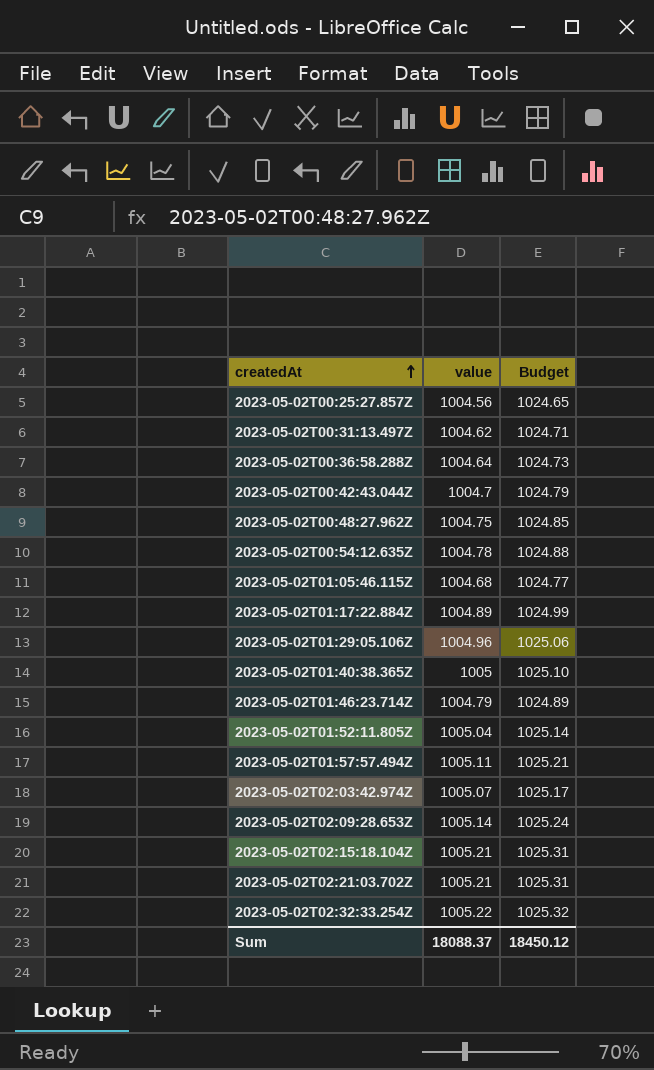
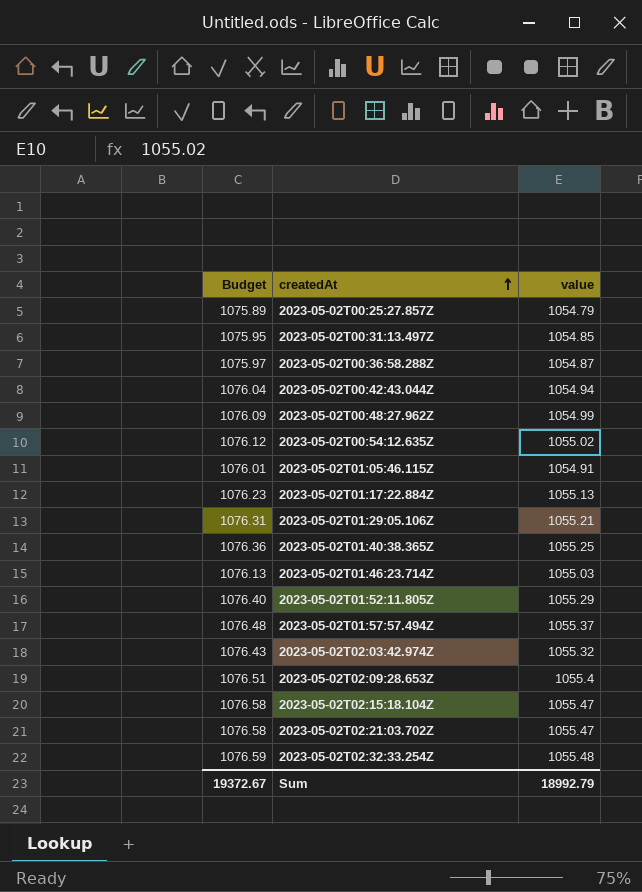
column Budget | position: 3 -> 1
2023-05-02T00:25:27.857Z | Budget: 1024.65 -> 1075.89
2023-05-02T00:25:27.857Z | value: 1004.56 -> 1054.79
2023-05-02T00:31:13.497Z | Budget: 1024.71 -> 1075.95
2023-05-02T00:31:13.497Z | value: 1004.62 -> 1054.85
2023-05-02T00:36:58.288Z | Budget: 1024.73 -> 1075.97
2023-05-02T00:36:58.288Z | value: 1004.64 -> 1054.87
2023-05-02T00:42:43.044Z | Budget: 1024.79 -> 1076.04
2023-05-02T00:42:43.044Z | value: 1004.7 -> 1054.94
2023-05-02T00:48:27.962Z | Budget: 1024.85 -> 1076.09
2023-05-02T00:48:27.962Z | value: 1004.75 -> 1054.99
2023-05-02T00:54:12.635Z | Budget: 1024.88 -> 1076.12
2023-05-02T00:54:12.635Z | value: 1004.78 -> 1055.02
2023-05-02T01:05:46.115Z | Budget: 1024.77 -> 1076.01
2023-05-02T01:05:46.115Z | value: 1004.68 -> 1054.91
2023-05-02T01:17:22.884Z | Budget: 1024.99 -> 1076.23
2023-05-02T01:17:22.884Z | value: 1004.89 -> 1055.13
2023-05-02T01:29:05.106Z | Budget: 1025.06 -> 1076.31
2023-05-02T01:29:05.106Z | value: 1004.96 -> 1055.21
2023-05-02T01:40:38.365Z | Budget: 1025.10 -> 1076.36
2023-05-02T01:40:38.365Z | value: 1005 -> 1055.25
2023-05-02T01:46:23.714Z | Budget: 1024.89 -> 1076.13
2023-05-02T01:46:23.714Z | value: 1004.79 -> 1055.03
2023-05-02T01:52:11.805Z | Budget: 1025.14 -> 1076.40
2023-05-02T01:52:11.805Z | value: 1005.04 -> 1055.29
2023-05-02T01:57:57.494Z | Budget: 1025.21 -> 1076.48
2023-05-02T01:57:57.494Z | value: 1005.11 -> 1055.37
2023-05-02T02:03:42.974Z | Budget: 1025.17 -> 1076.43
2023-05-02T02:03:42.974Z | value: 1005.07 -> 1055.32
2023-05-02T02:09:28.653Z | Budget: 1025.24 -> 1076.51
2023-05-02T02:09:28.653Z | value: 1005.14 -> 1055.4
2023-05-02T02:15:18.104Z | Budget: 1025.31 -> 1076.58
2023-05-02T02:15:18.104Z | value: 1005.21 -> 1055.47
2023-05-02T02:21:03.702Z | Budget: 1025.31 -> 1076.58
2023-05-02T02:21:03.702Z | value: 1005.21 -> 1055.47
2023-05-02T02:32:33.254Z | Budget: 1025.32 -> 1076.59
2023-05-02T02:32:33.254Z | value: 1005.22 -> 1055.48
Sum | Budget: 18450.12 -> 19372.67
Sum | value: 18088.37 -> 18992.79

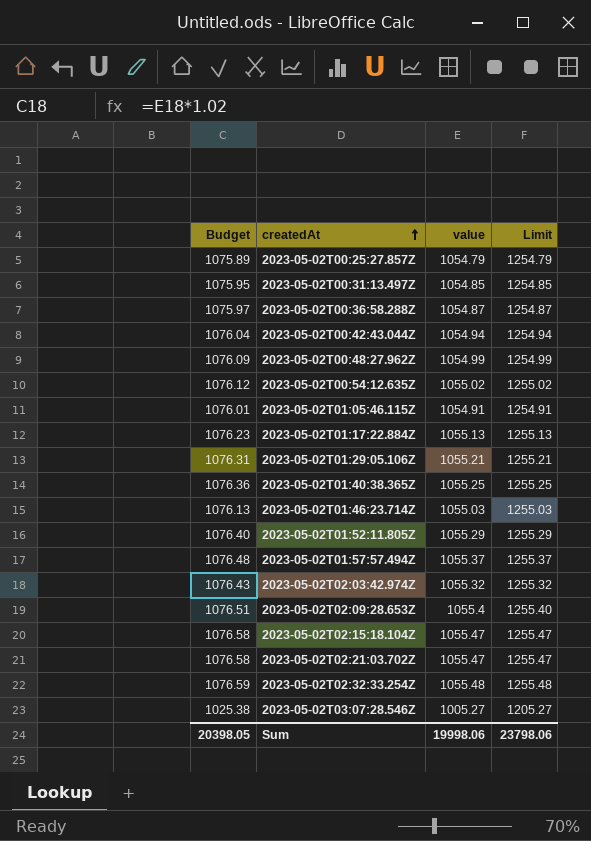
column Limit | formula: none -> [value] + 200
row 2023-05-02T03:07:28.546Z: none -> 1025.38 | 1005.27 | 1205.27
Sum | Budget: 19372.67 -> 20398.05
Sum | value: 18992.79 -> 19998.06

